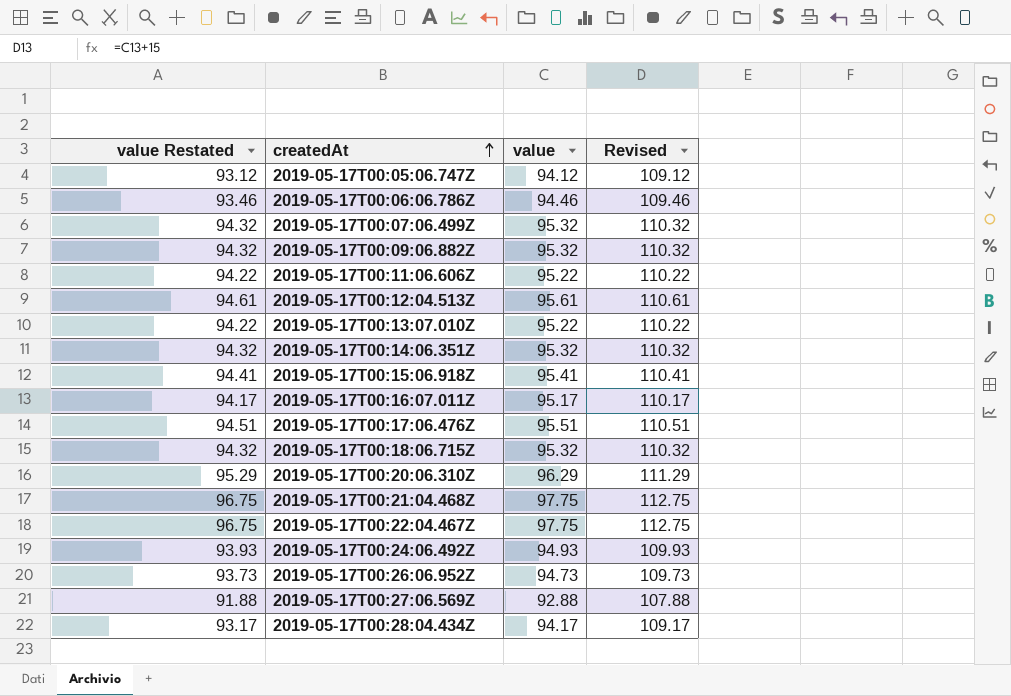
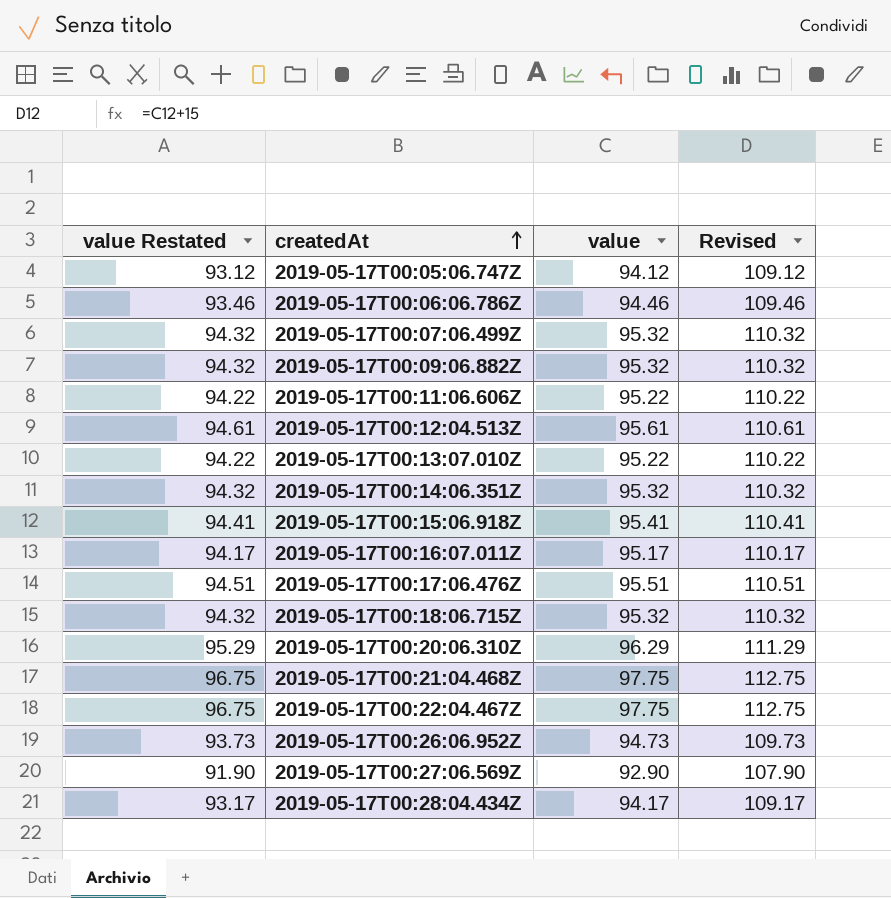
row 2019-05-17T00:24:06.492Z: 93.93 | 94.93 | 109.93 -> none
2019-05-17T00:27:06.569Z | value Restated: 91.88 -> 91.90
2019-05-17T00:27:06.569Z | value: 92.88 -> 92.90
2019-05-17T00:27:06.569Z | Revised: 107.88 -> 107.90

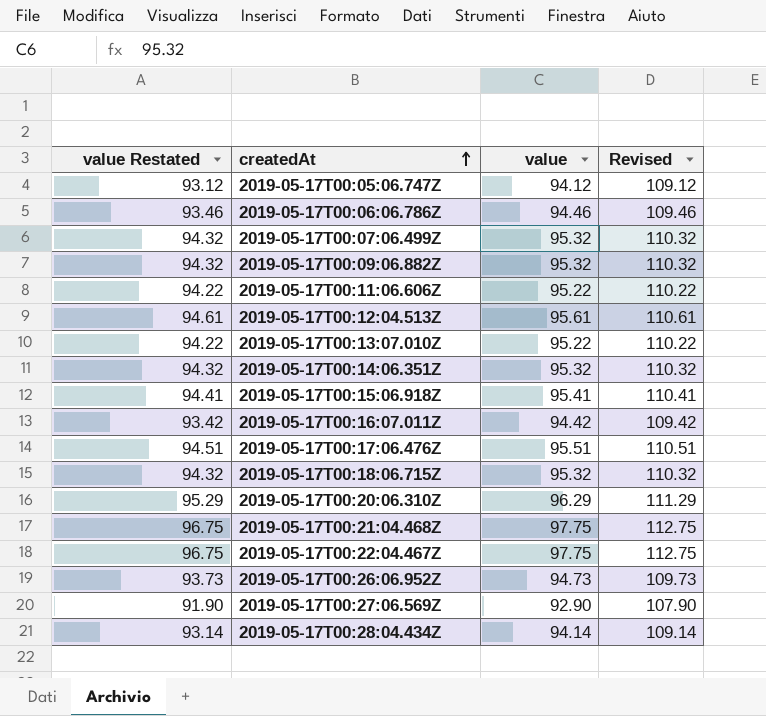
2019-05-17T00:16:07.011Z | value Restated: 94.17 -> 93.42
2019-05-17T00:16:07.011Z | value: 95.17 -> 94.42
2019-05-17T00:16:07.011Z | Revised: 110.17 -> 109.42
2019-05-17T00:28:04.434Z | value Restated: 93.17 -> 93.14
2019-05-17T00:28:04.434Z | value: 94.17 -> 94.14
2019-05-17T00:28:04.434Z | Revised: 109.17 -> 109.14

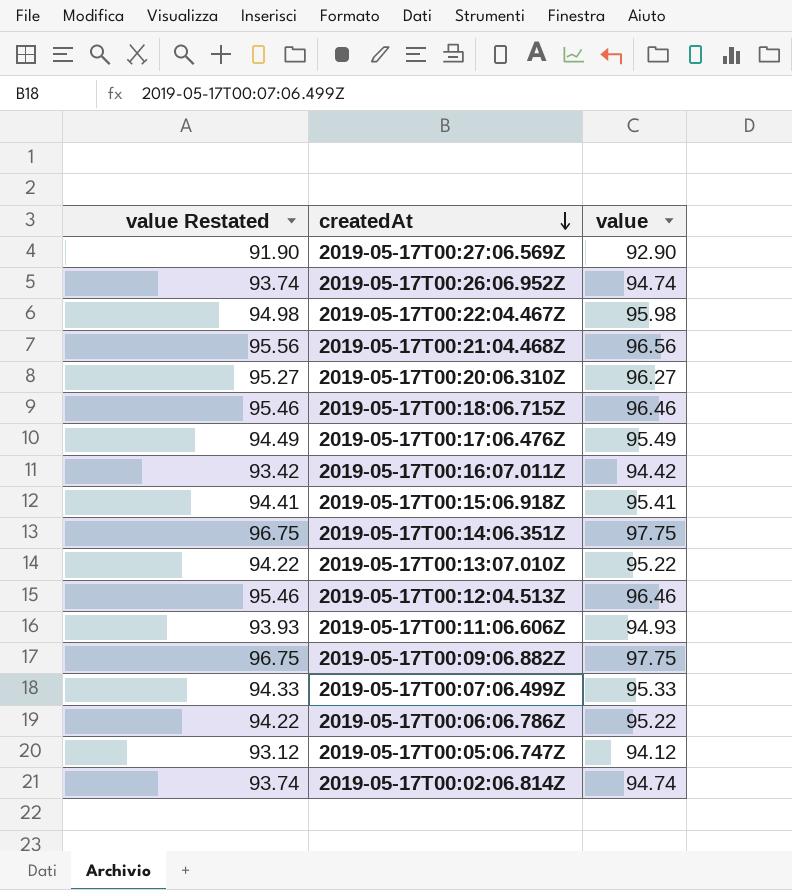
row order: createdAt ascending -> createdAt descending
column Revised | formula: [value] + 15 -> none
row 2019-05-17T00:28:04.434Z: 93.14 | 94.14 | 109.14 -> none
2019-05-17T00:26:06.952Z | value Restated: 93.73 -> 93.74
2019-05-17T00:26:06.952Z | value: 94.73 -> 94.74
2019-05-17T00:22:04.467Z | value Restated: 96.75 -> 94.98
2019-05-17T00:22:04.467Z | value: 97.75 -> 95.98
2019-05-17T00:21:04.468Z | value Restated: 96.75 -> 95.56
2019-05-17T00:21:04.468Z | value: 97.75 -> 96.56
2019-05-17T00:20:06.310Z | value Restated: 95.29 -> 95.27
2019-05-17T00:20:06.310Z | value: 96.29 -> 96.27
2019-05-17T00:18:06.715Z | value Restated: 94.32 -> 95.46
2019-05-17T00:18:06.715Z | value: 95.32 -> 96.46
2019-05-17T00:17:06.476Z | value Restated: 94.51 -> 94.49
2019-05-17T00:17:06.476Z | value: 95.51 -> 95.49
2019-05-17T00:14:06.351Z | value Restated: 94.32 -> 96.75
2019-05-17T00:14:06.351Z | value: 95.32 -> 97.75
2019-05-17T00:12:04.513Z | value Restated: 94.61 -> 95.46
2019-05-17T00:12:04.513Z | value: 95.61 -> 96.46
2019-05-17T00:11:06.606Z | value Restated: 94.22 -> 93.93
2019-05-17T00:11:06.606Z | value: 95.22 -> 94.93
2019-05-17T00:09:06.882Z | value Restated: 94.32 -> 96.75
2019-05-17T00:09:06.882Z | value: 95.32 -> 97.75
2019-05-17T00:07:06.499Z | value Restated: 94.32 -> 94.33
2019-05-17T00:07:06.499Z | value: 95.32 -> 95.33
2019-05-17T00:06:06.786Z | value Restated: 93.46 -> 94.22
2019-05-17T00:06:06.786Z | value: 94.46 -> 95.22
row 2019-05-17T00:02:06.814Z: none -> 93.74 | 94.74

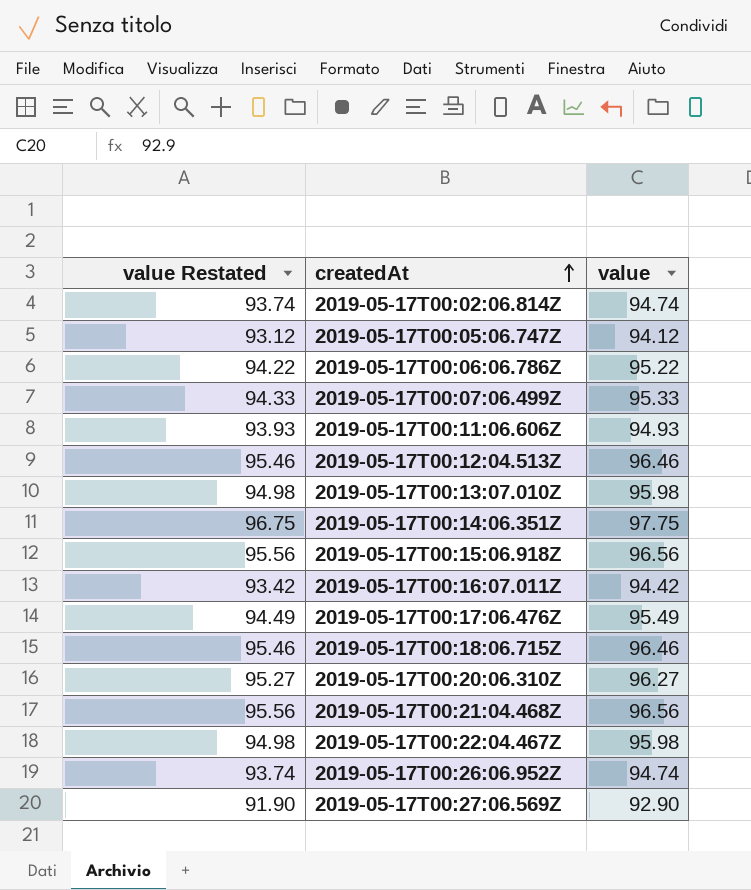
row order: createdAt descending -> createdAt ascending
row 2019-05-17T00:09:06.882Z: 96.75 | 97.75 -> none
2019-05-17T00:13:07.010Z | value Restated: 94.22 -> 94.98
2019-05-17T00:13:07.010Z | value: 95.22 -> 95.98
2019-05-17T00:15:06.918Z | value Restated: 94.41 -> 95.56
2019-05-17T00:15:06.918Z | value: 95.41 -> 96.56

